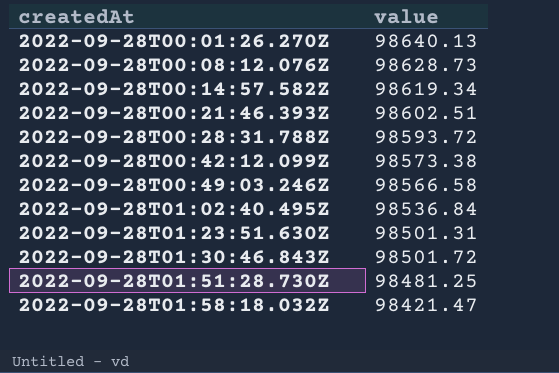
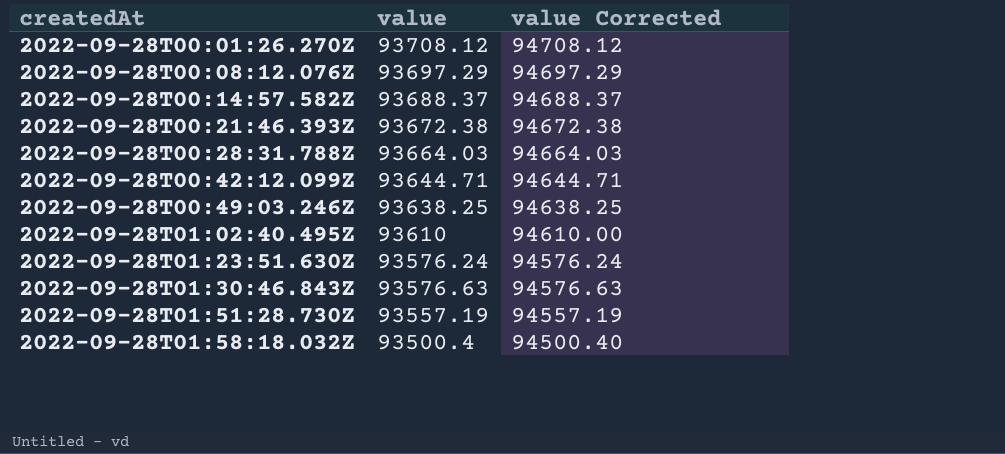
column value Corrected | formula: none -> [value] + 1000
2022-09-28T00:01:26.270Z | value: 98640.13 -> 93708.12
2022-09-28T00:08:12.076Z | value: 98628.73 -> 93697.29
2022-09-28T00:14:57.582Z | value: 98619.34 -> 93688.37
2022-09-28T00:21:46.393Z | value: 98602.51 -> 93672.38
2022-09-28T00:28:31.788Z | value: 98593.72 -> 93664.03
2022-09-28T00:42:12.099Z | value: 98573.38 -> 93644.71
2022-09-28T00:49:03.246Z | value: 98566.58 -> 93638.25
2022-09-28T01:02:40.495Z | value: 98536.84 -> 93610
2022-09-28T01:23:51.630Z | value: 98501.31 -> 93576.24
2022-09-28T01:30:46.843Z | value: 98501.72 -> 93576.63
2022-09-28T01:51:28.730Z | value: 98481.25 -> 93557.19
2022-09-28T01:58:18.032Z | value: 98421.47 -> 93500.4

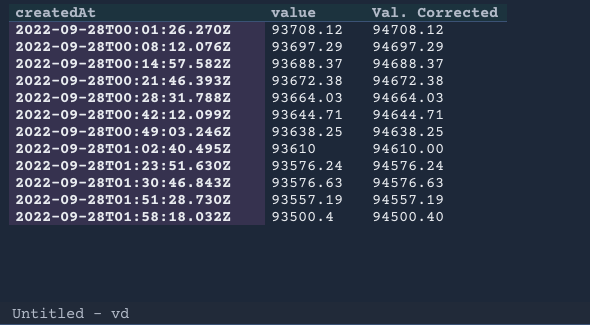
column name: value Corrected -> Val. Corrected

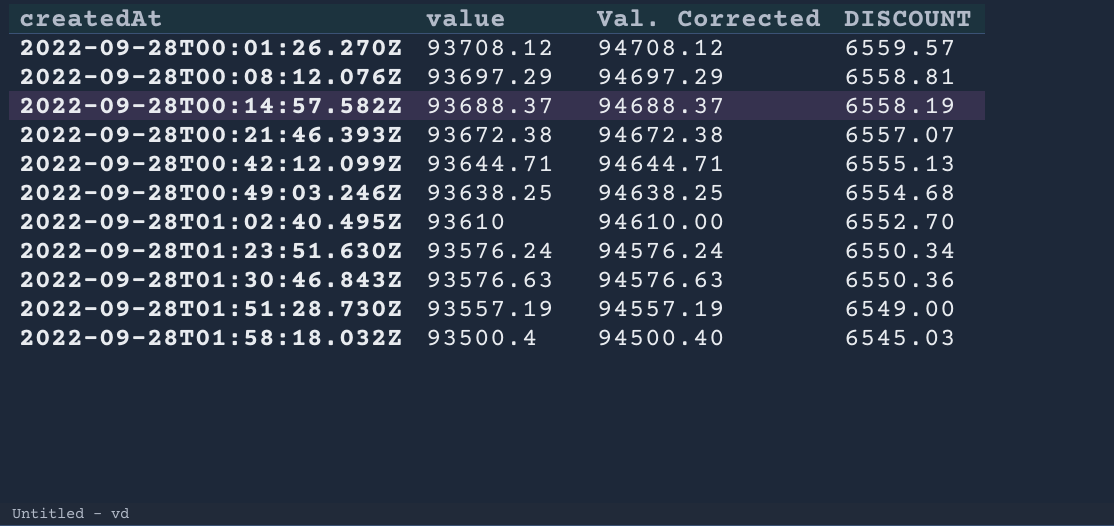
column DISCOUNT | formula: none -> [value] * 0.07
row 2022-09-28T00:28:31.788Z: 93664.03 | 94664.03 -> none

